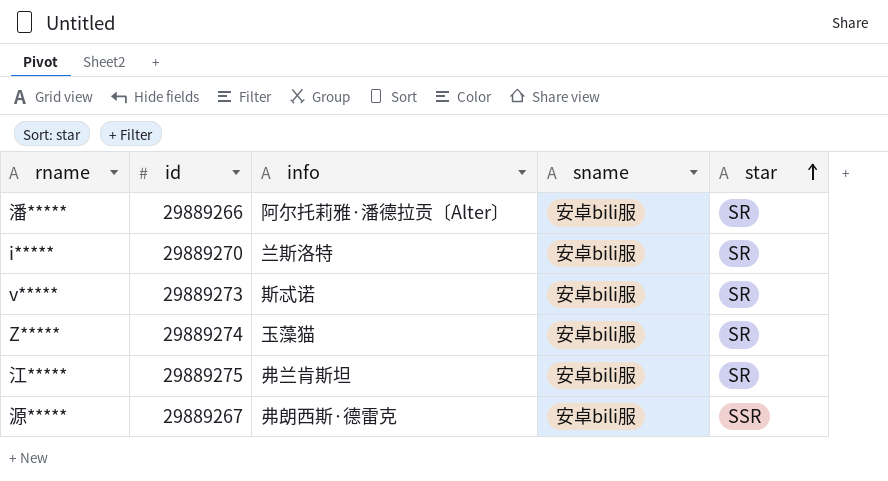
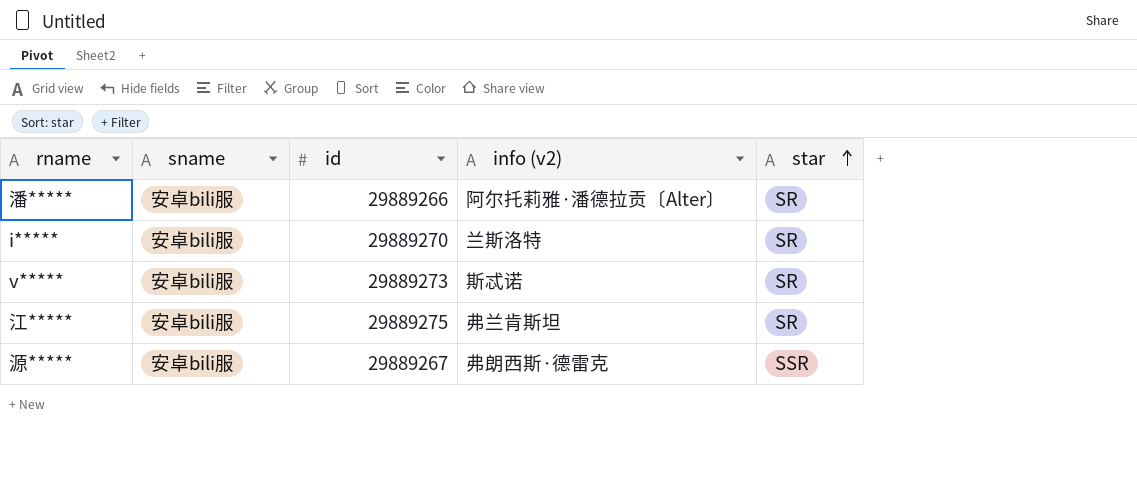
column sname | position: 4 -> 2
column name: info -> info (v2)
row Z*****: 29889274 | 玉藻猫 | 安卓bili服 | SR -> none

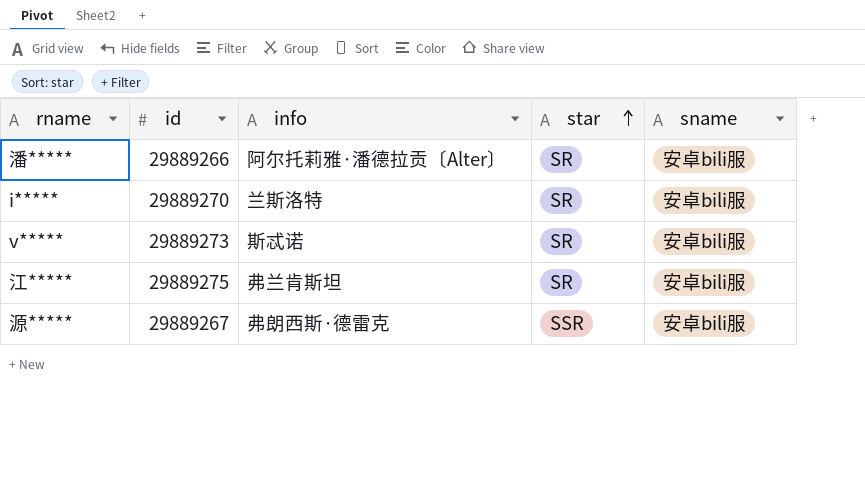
column name: info (v2) -> info
column sname | position: 2 -> 5

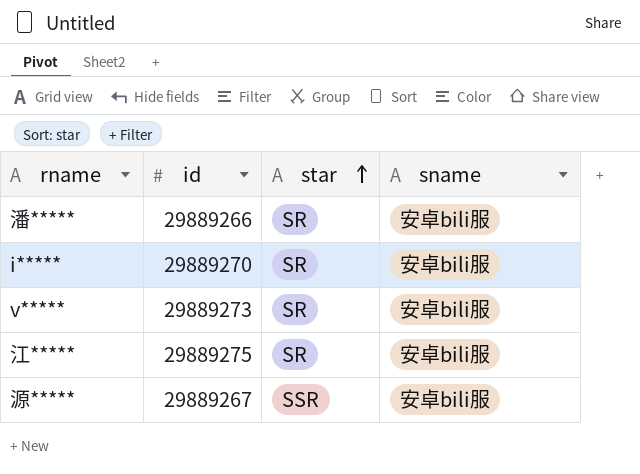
column info | position: 3 -> none

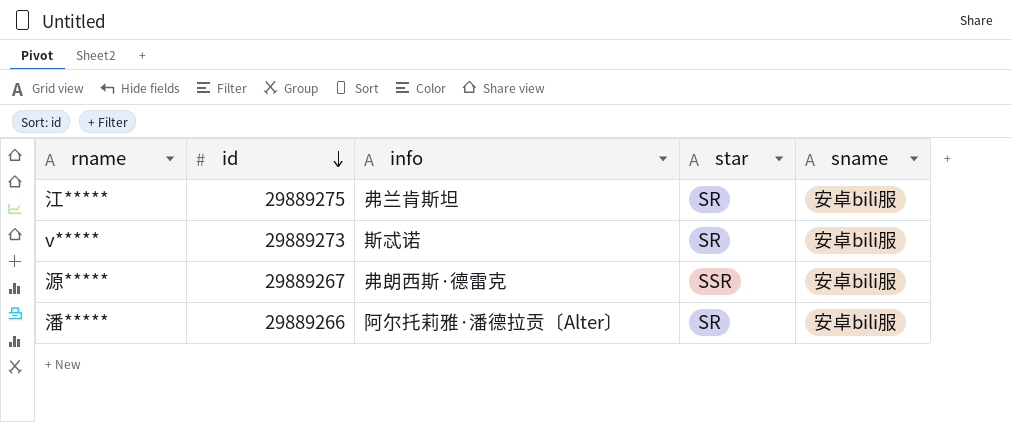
row order: star ascending -> id descending
column info | position: none -> 3
row i*****: 29889270 | SR | 安卓bili服 -> none

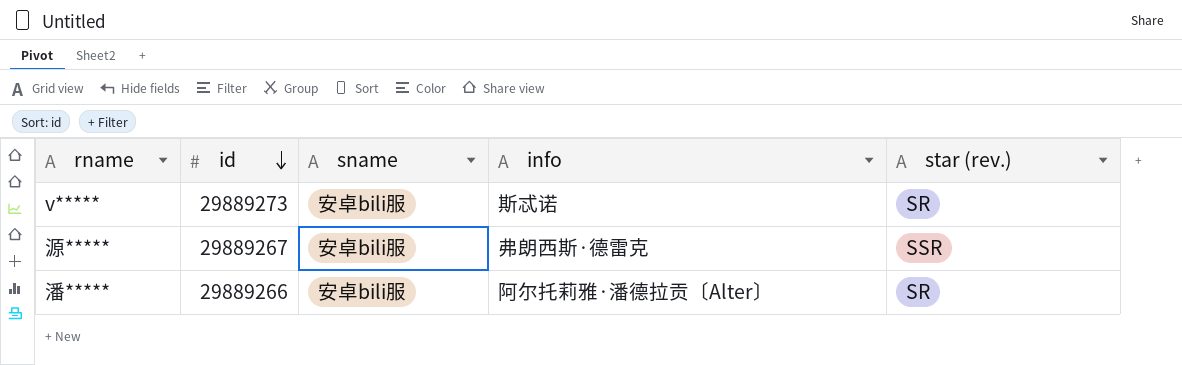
column sname | position: 5 -> 3
column name: star -> star (rev.)
row 江*****: 29889275 | 弗兰肯斯坦 | SR | 安卓bili服 -> none

